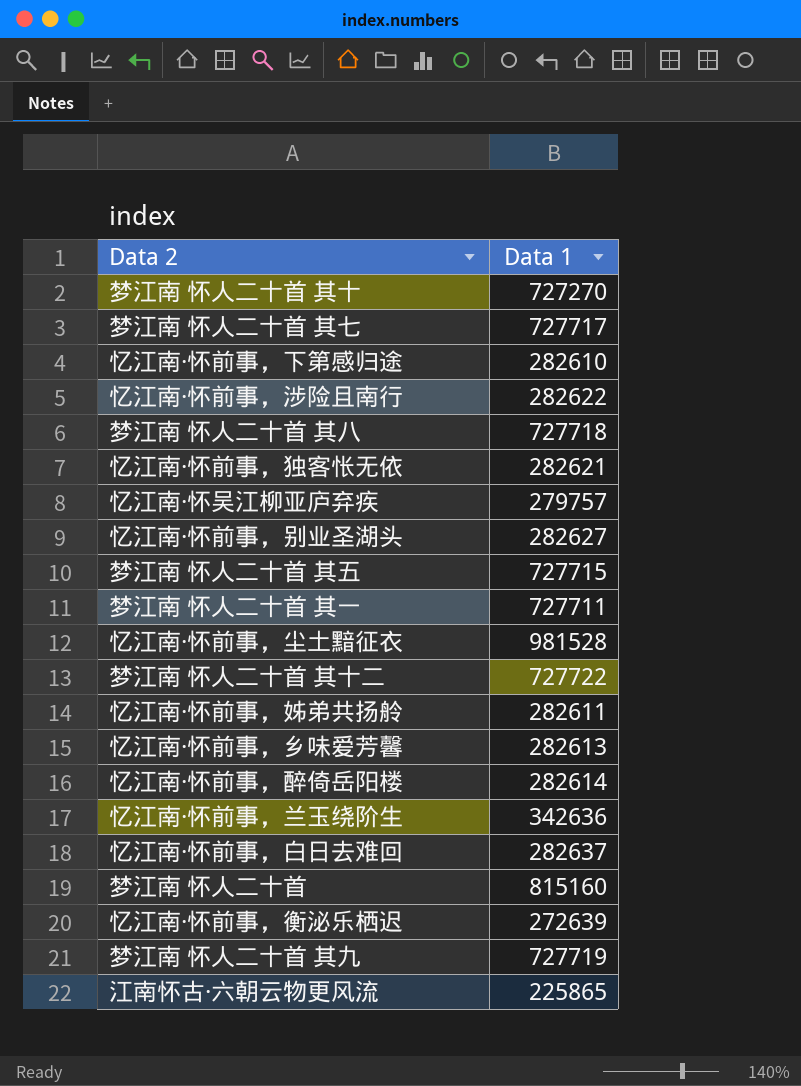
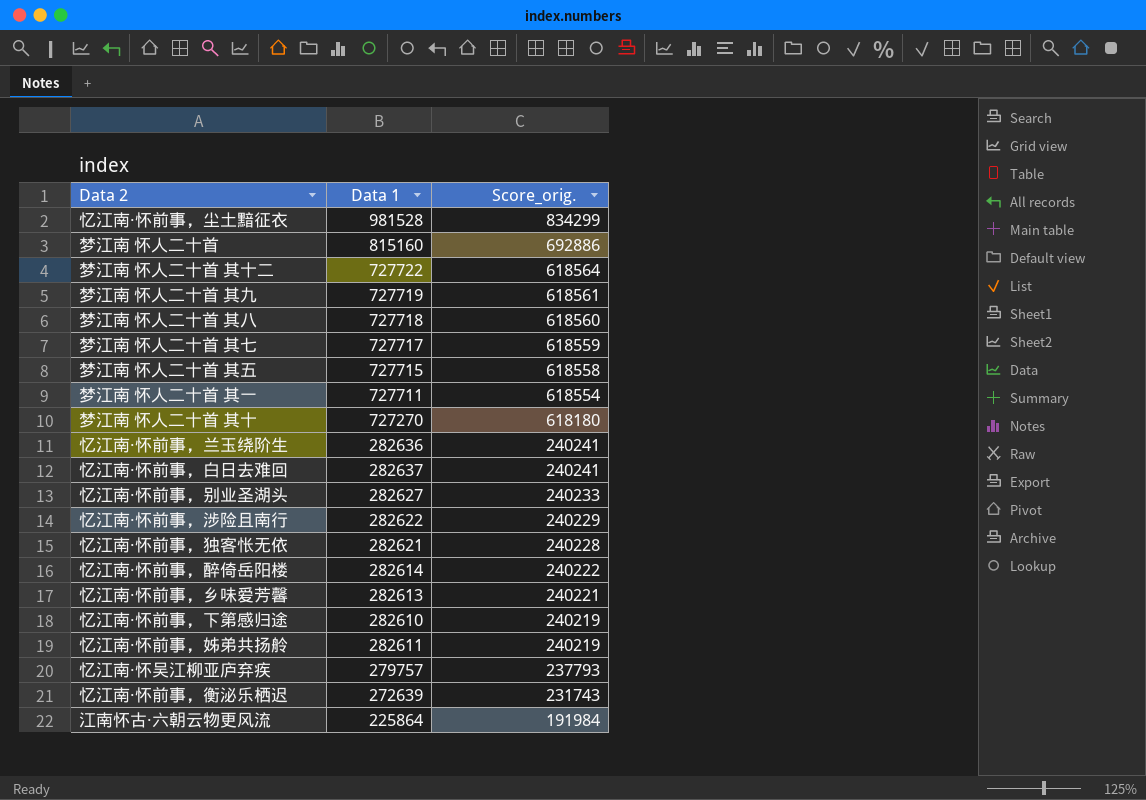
row order: none -> Score_orig. descending
column Score_orig. | formula: none -> [Data 1] * 0.85
忆江南·怀前事，兰玉绕阶生 | Data 1: 342636 -> 282636
江南怀古·六朝云物更风流 | Data 1: 225865 -> 225864

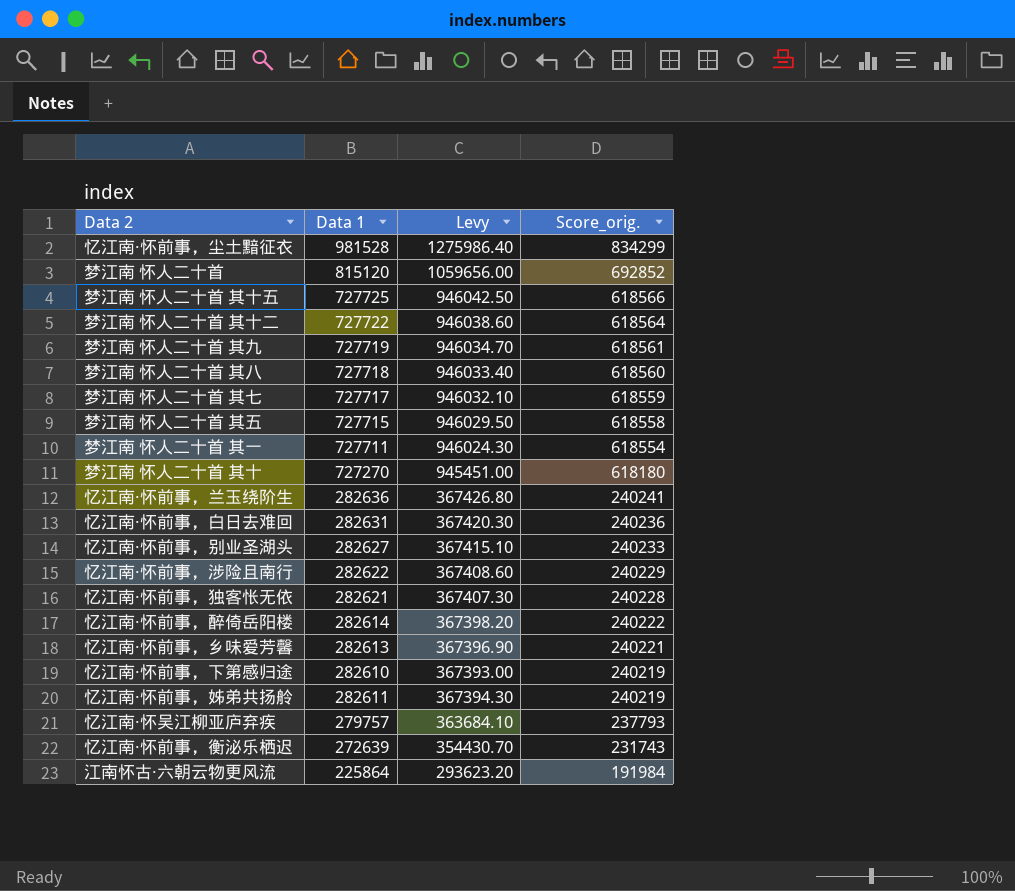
column Levy | formula: none -> [Data 1] * 1.3
梦江南 怀人二十首 | Data 1: 815160 -> 815120
梦江南 怀人二十首 | Score_orig.: 692886 -> 692852
row 梦江南 怀人二十首 其十五: none -> 727725 | 946042.50 | 618566
忆江南·怀前事，白日去难回 | Data 1: 282637 -> 282631
忆江南·怀前事，白日去难回 | Score_orig.: 240241 -> 240236

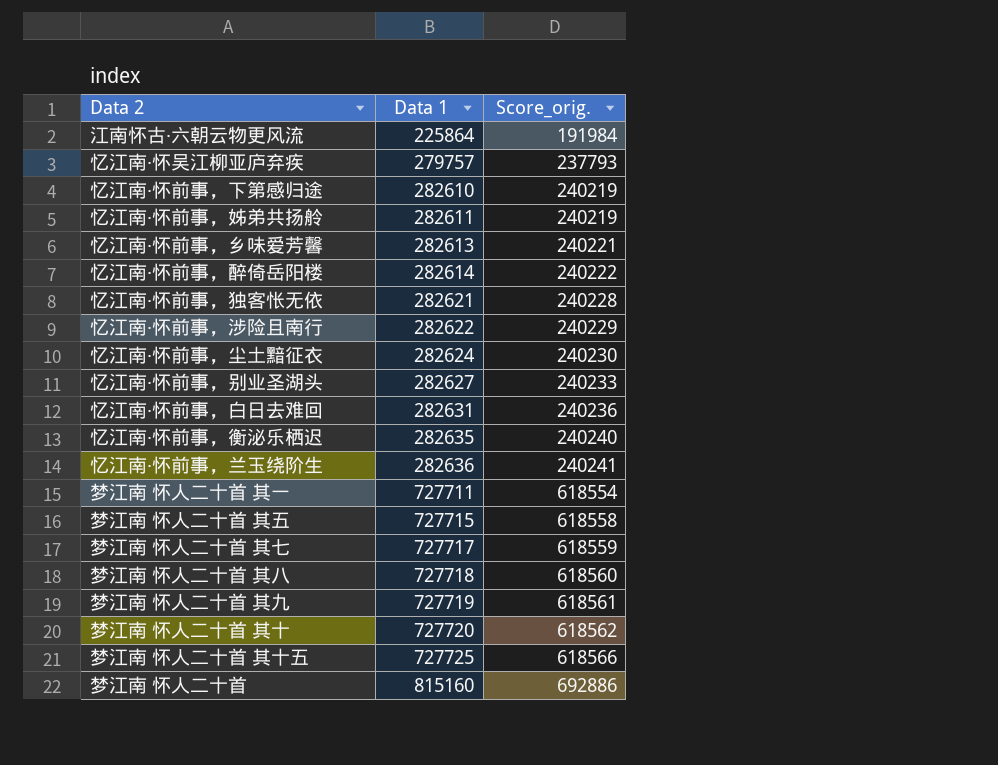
row order: Score_orig. descending -> Data 1 ascending
column Levy | formula: [Data 1] * 1.3 -> none
row 梦江南 怀人二十首 其十二: 727722 | 946038.60 | 618564 -> none
忆江南·怀前事，尘土黯征衣 | Data 1: 981528 -> 282624
忆江南·怀前事，尘土黯征衣 | Score_orig.: 834299 -> 240230
忆江南·怀前事，衡泌乐栖迟 | Data 1: 272639 -> 282635
忆江南·怀前事，衡泌乐栖迟 | Score_orig.: 231743 -> 240240
梦江南 怀人二十首 其十 | Data 1: 727270 -> 727720
梦江南 怀人二十首 其十 | Score_orig.: 618180 -> 618562
梦江南 怀人二十首 | Data 1: 815120 -> 815160
梦江南 怀人二十首 | Score_orig.: 692852 -> 692886

